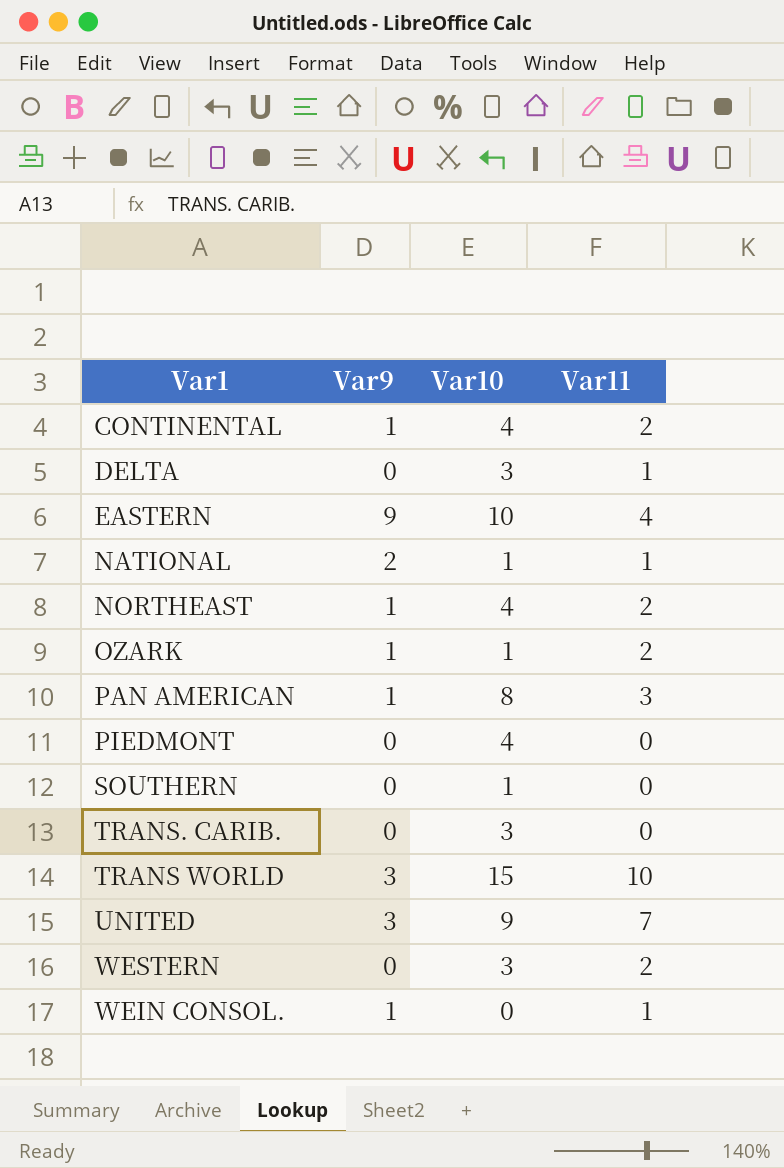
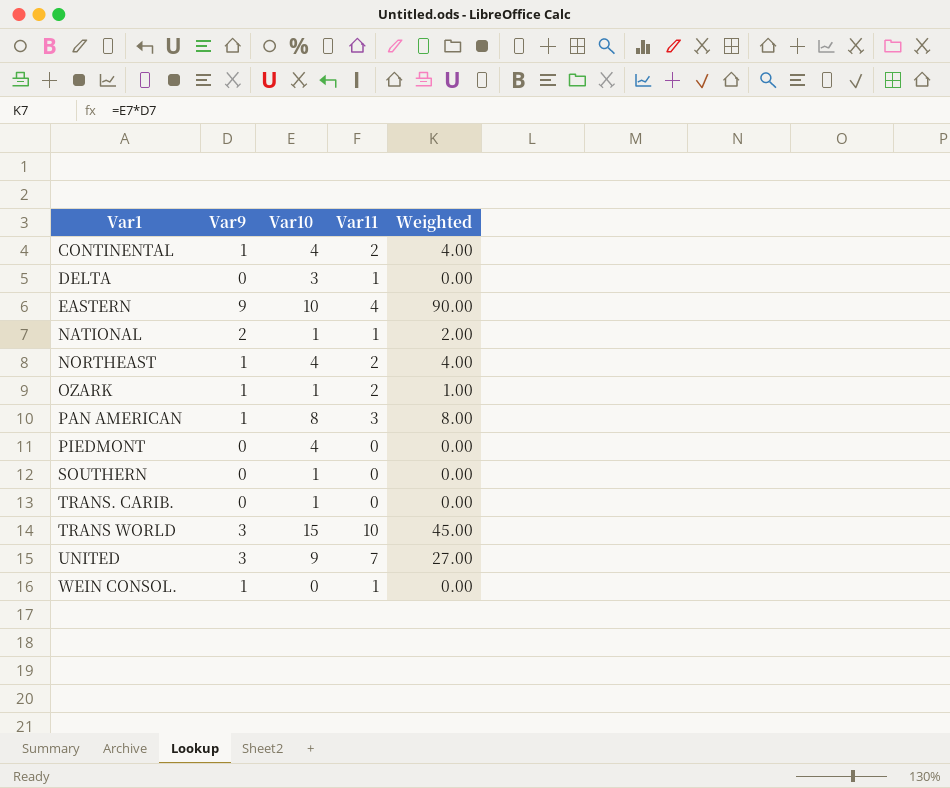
column Weighted | formula: none -> [Var9] * [Var10]
row WESTERN: 0 | 3 | 2 -> none
TRANS. CARIB. | Var10: 3 -> 1

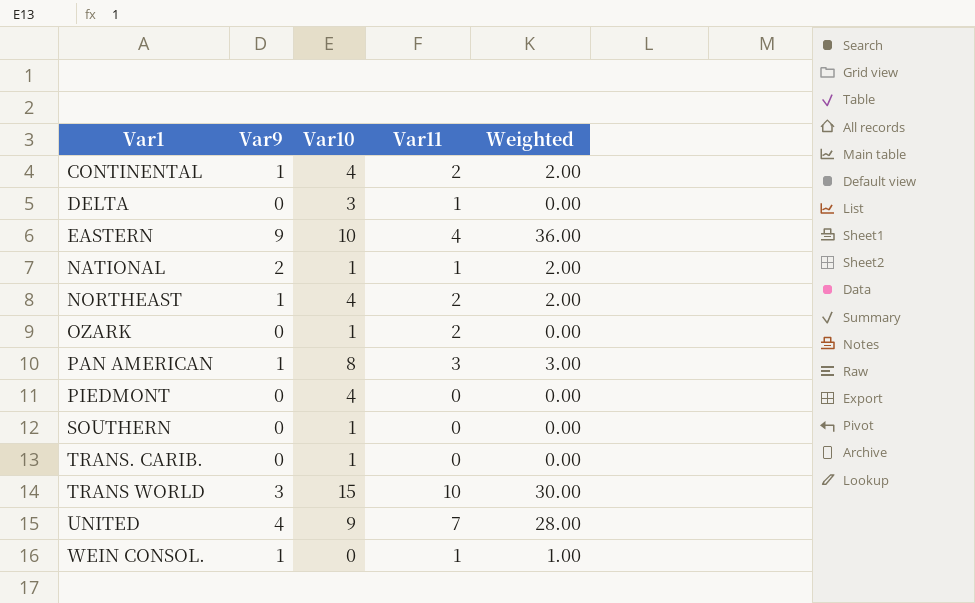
column Weighted | formula: [Var9] * [Var10] -> [Var9] * [Var11]
OZARK | Var9: 1 -> 0
UNITED | Var9: 3 -> 4

